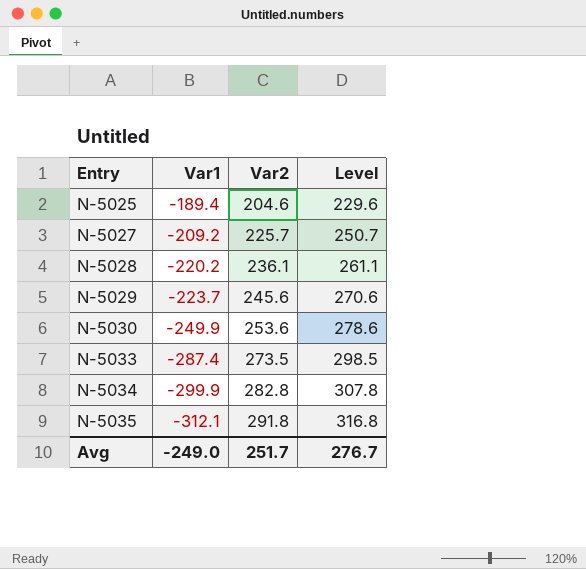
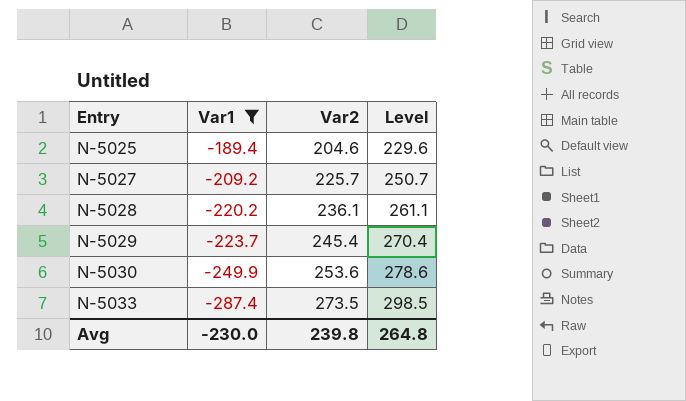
filter: none -> Var1 >= -287.4
N-5029 | Var2: 245.6 -> 245.4
N-5029 | Level: 270.6 -> 270.4
Avg | Var1: -249.0 -> -230.0
Avg | Var2: 251.7 -> 239.8
Avg | Level: 276.7 -> 264.8

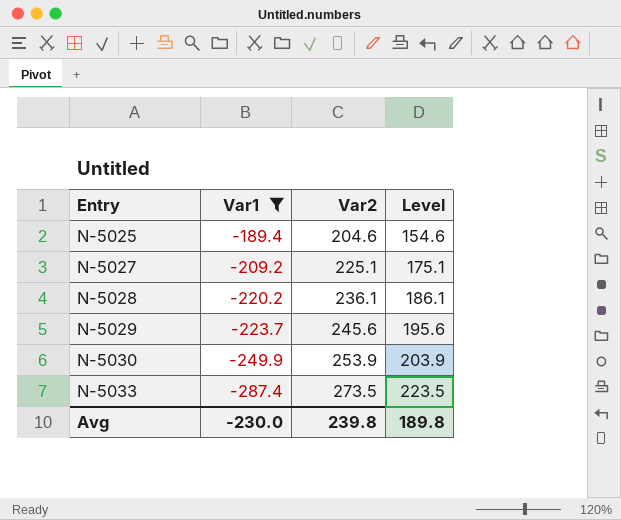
column Level | formula: [Var2] + 25 -> [Var2] - 50
N-5027 | Var2: 225.7 -> 225.1
N-5029 | Var2: 245.4 -> 245.6
N-5030 | Var2: 253.6 -> 253.9
Avg | Level: 264.8 -> 189.8

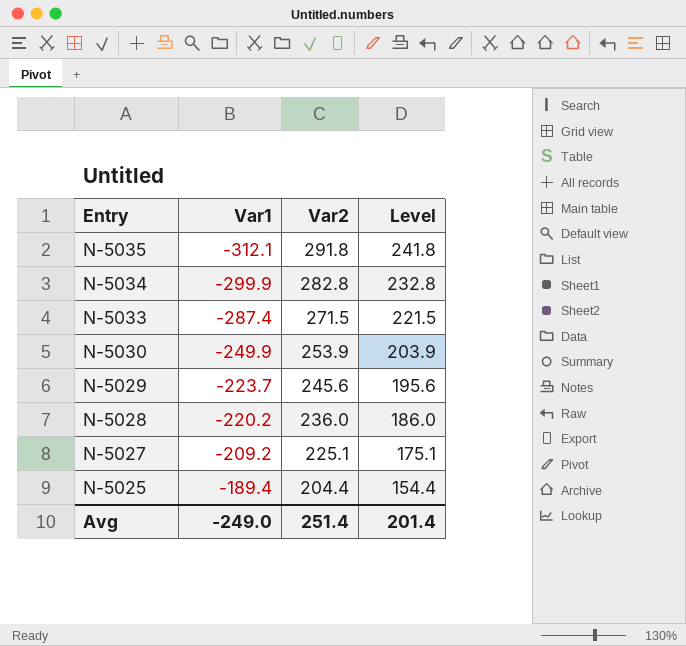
filter: Var1 >= -287.4 -> none
row order: Entry ascending -> Entry descending
N-5033 | Var2: 273.5 -> 271.5
N-5033 | Level: 223.5 -> 221.5
N-5028 | Var2: 236.1 -> 236.0
N-5028 | Level: 186.1 -> 186.0
N-5025 | Var2: 204.6 -> 204.4
N-5025 | Level: 154.6 -> 154.4
Avg | Var1: -230.0 -> -249.0
Avg | Var2: 239.8 -> 251.4
Avg | Level: 189.8 -> 201.4

